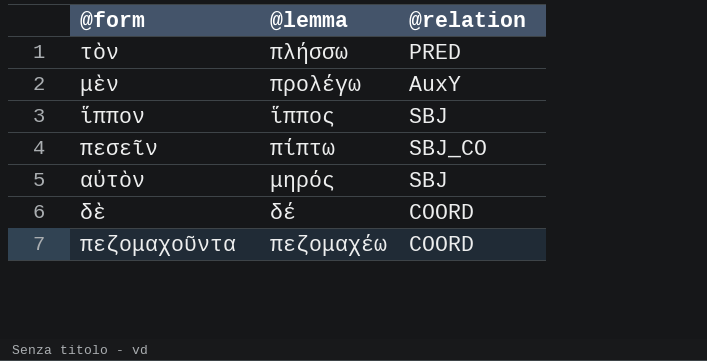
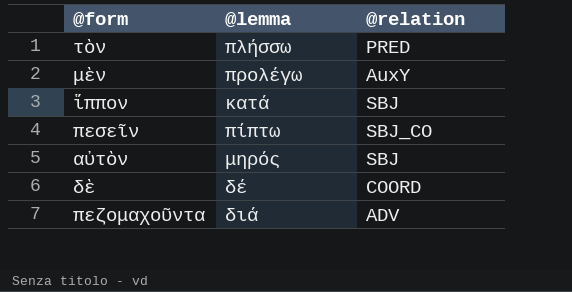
ἵππον | @lemma: ἵππος -> κατά
πεζομαχοῦντα | @lemma: πεζομαχέω -> διά
πεζομαχοῦντα | @relation: COORD -> ADV

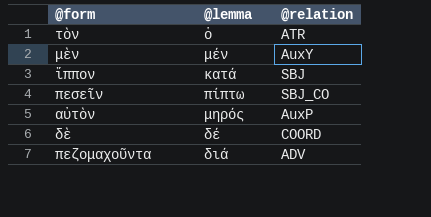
τὸν | @lemma: πλήσσω -> ὁ
τὸν | @relation: PRED -> ATR
μὲν | @lemma: προλέγω -> μέν
αὐτὸν | @relation: SBJ -> AuxP

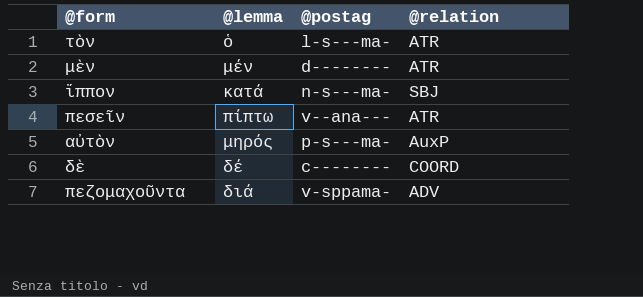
column @postag | position: none -> 3
μὲν | @relation: AuxY -> ATR
πεσεῖν | @relation: SBJ_CO -> ATR

